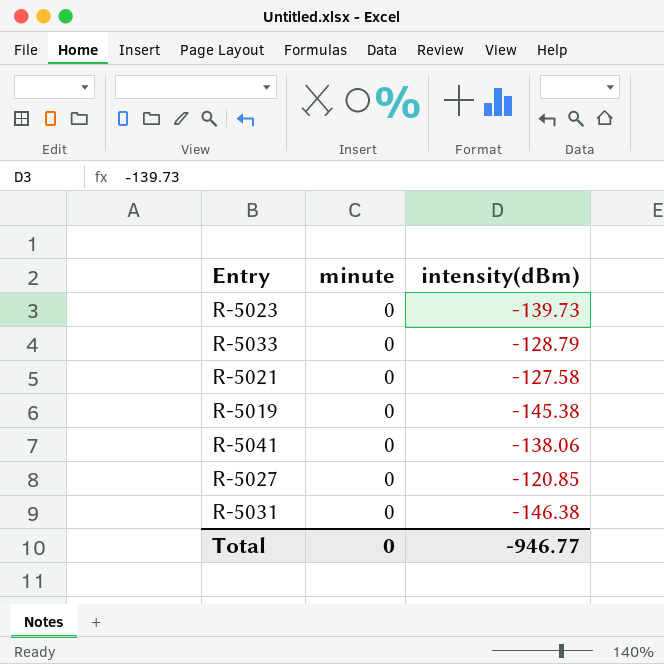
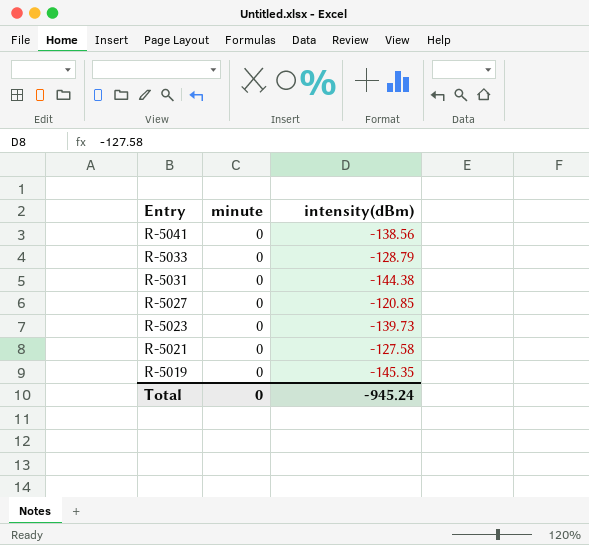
row order: none -> Entry descending
R-5041 | intensity(dBm): -138.06 -> -138.56
R-5031 | intensity(dBm): -146.38 -> -144.38
R-5019 | intensity(dBm): -145.38 -> -145.35
Total | intensity(dBm): -946.77 -> -945.24

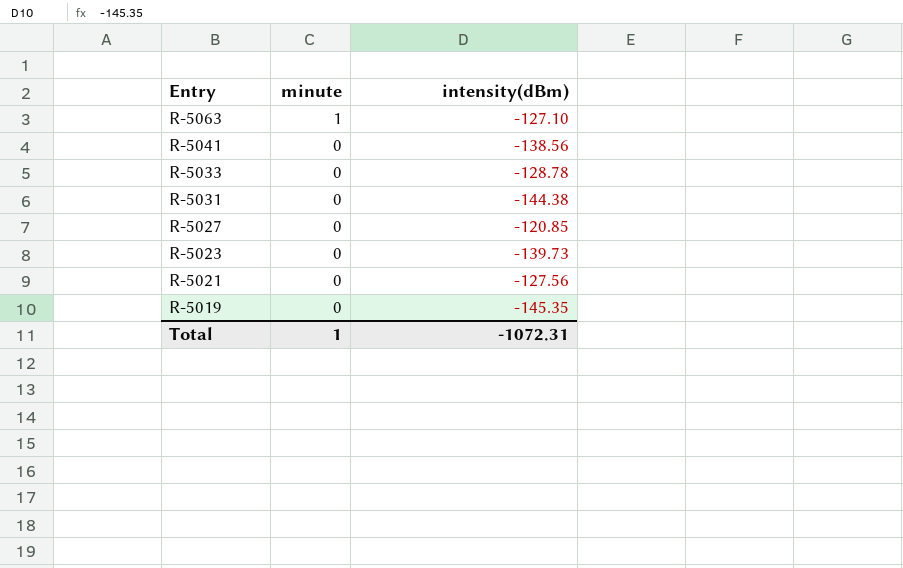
row R-5063: none -> 1 | -127.10
R-5033 | intensity(dBm): -128.79 -> -128.78
R-5021 | intensity(dBm): -127.58 -> -127.56
Total | minute: 0 -> 1
Total | intensity(dBm): -945.24 -> -1072.31

